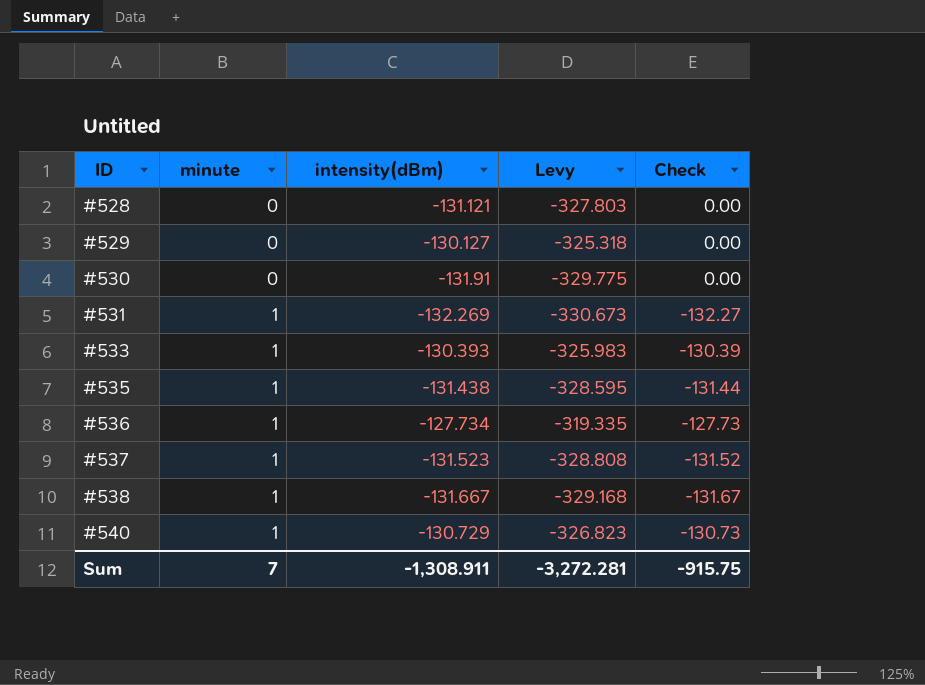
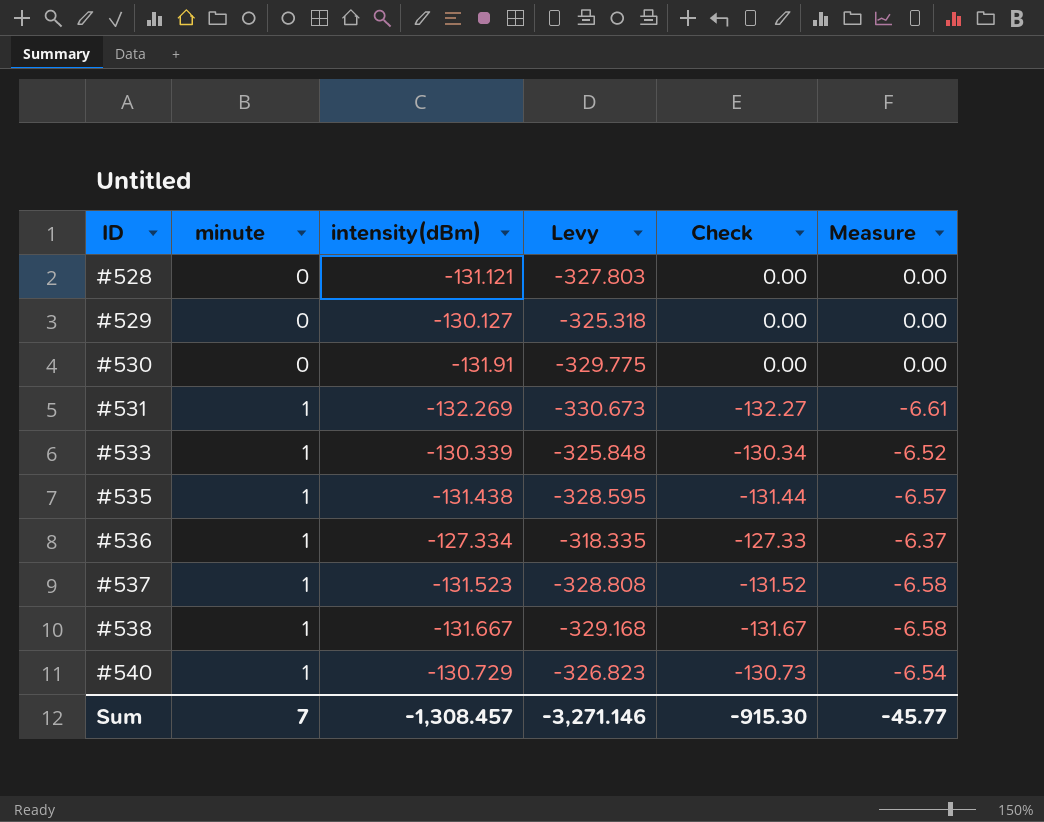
column Measure | formula: none -> [Check] * 0.05
#533 | intensity(dBm): -130.393 -> -130.339
#533 | Levy: -325.983 -> -325.848
#533 | Check: -130.39 -> -130.34
#536 | intensity(dBm): -127.734 -> -127.334
#536 | Levy: -319.335 -> -318.335
#536 | Check: -127.73 -> -127.33
Sum | intensity(dBm): -1,308.911 -> -1,308.457
Sum | Levy: -3,272.281 -> -3,271.146
Sum | Check: -915.75 -> -915.30

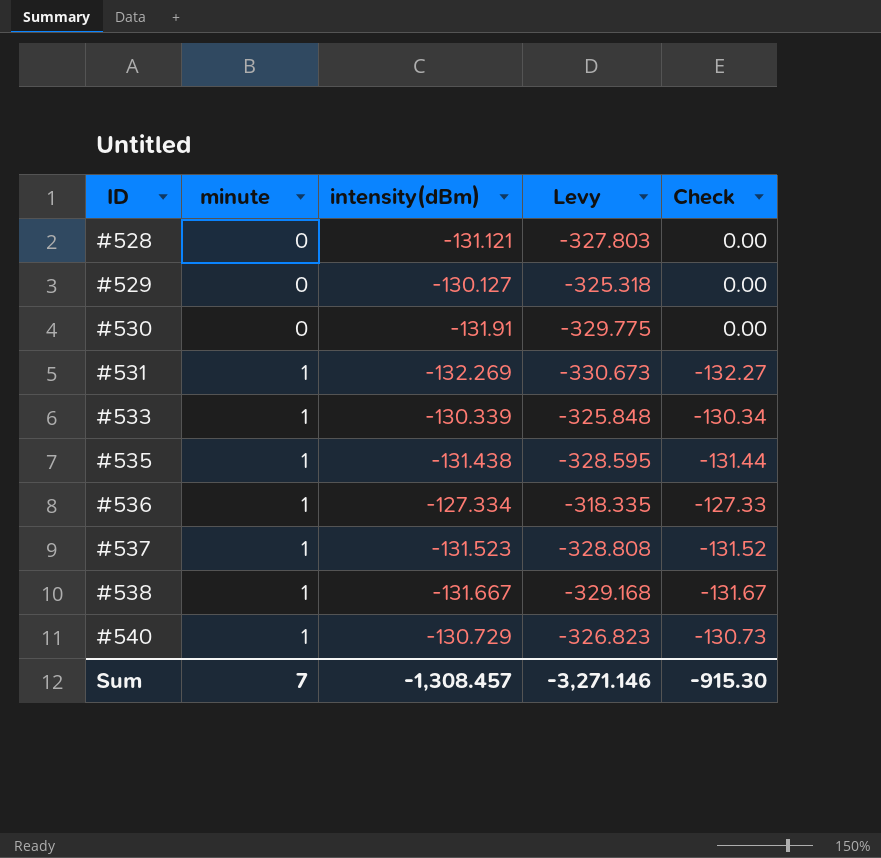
column Measure | formula: [Check] * 0.05 -> none

